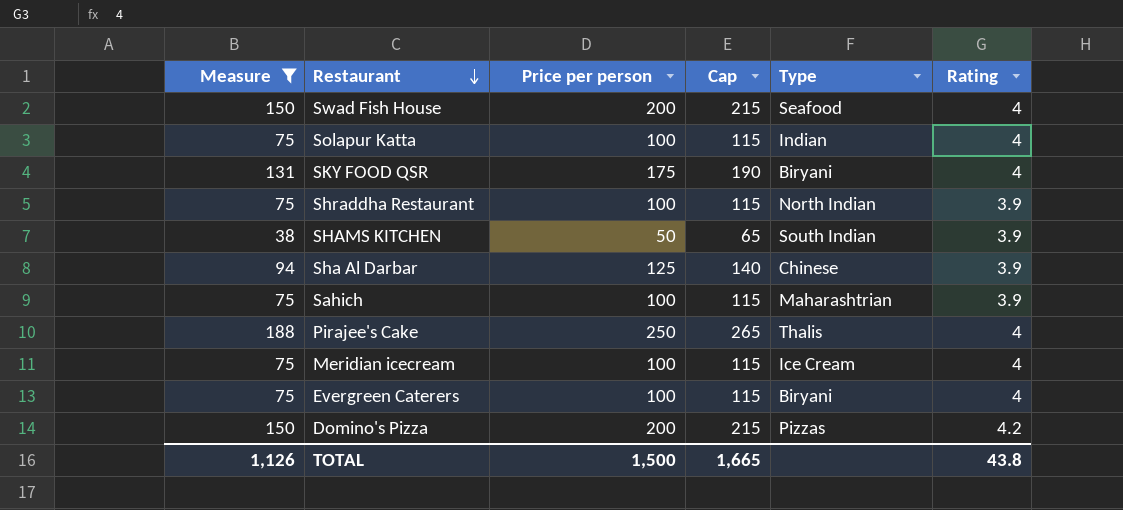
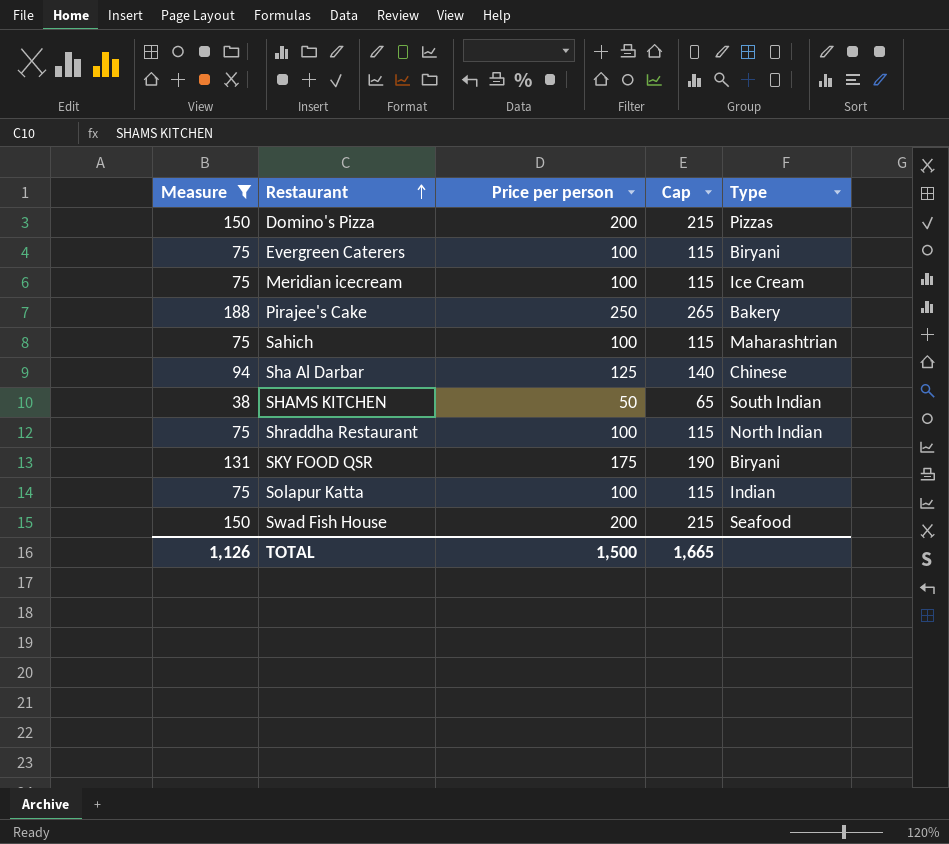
row order: Restaurant descending -> Restaurant ascending
column Rating | position: 6 -> none
Pirajee's Cake | Type: Thalis -> Bakery

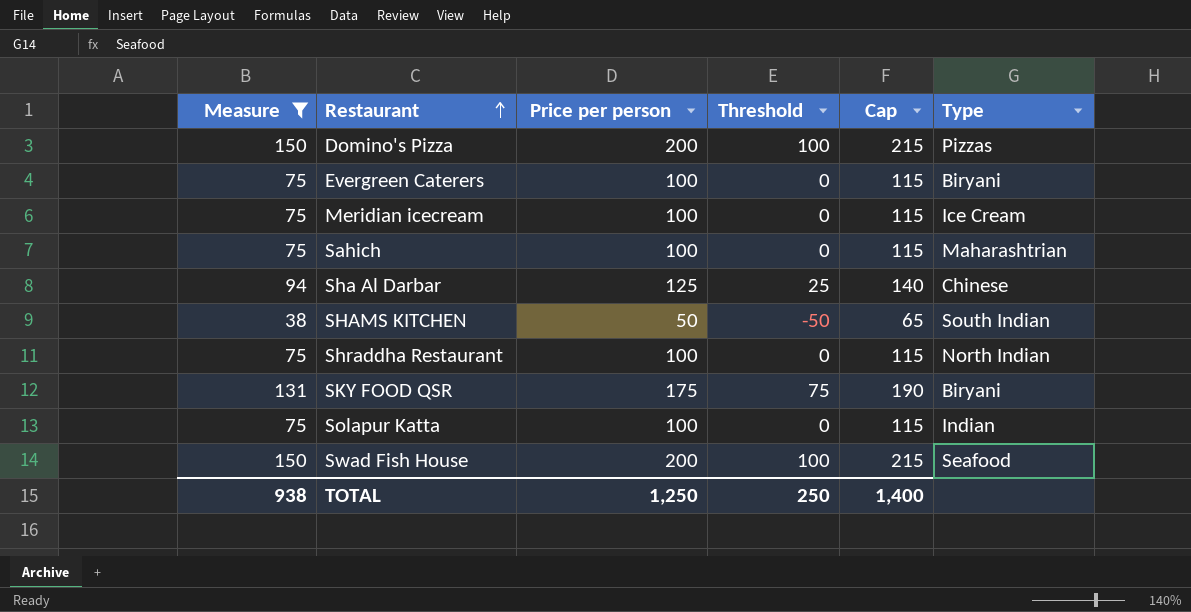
column Threshold | formula: none -> [Price per person] - 100
row Pirajee's Cake: 188 | 250 | 265 | Bakery -> none
TOTAL | Measure: 1,126 -> 938
TOTAL | Price per person: 1,500 -> 1,250
TOTAL | Cap: 1,665 -> 1,400

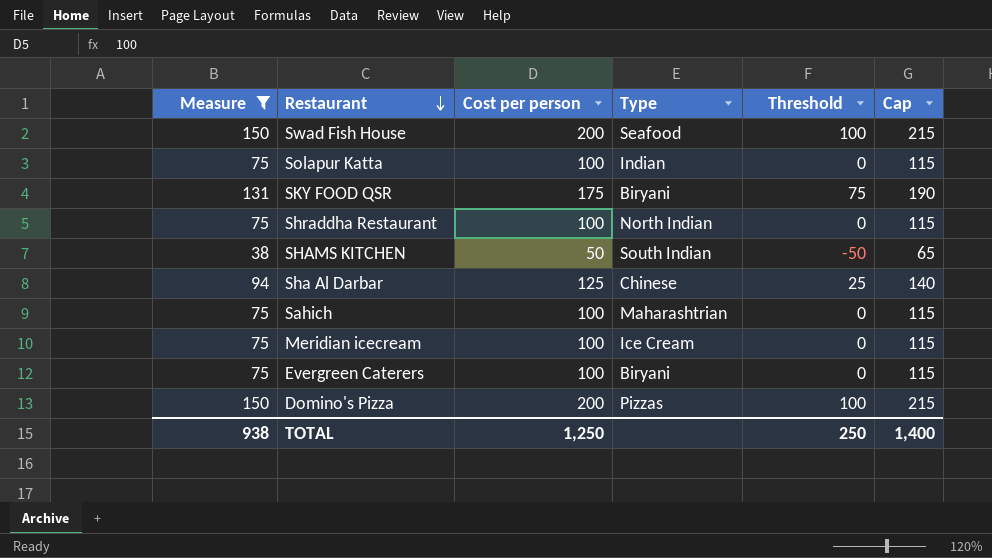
row order: Restaurant ascending -> Restaurant descending
column name: Price per person -> Cost per person
column Type | position: 6 -> 4

